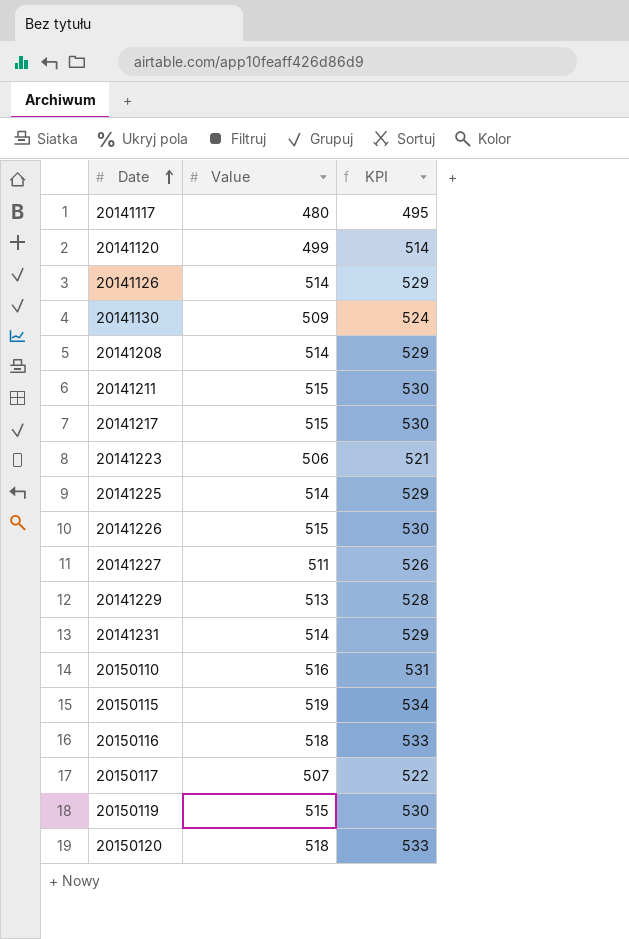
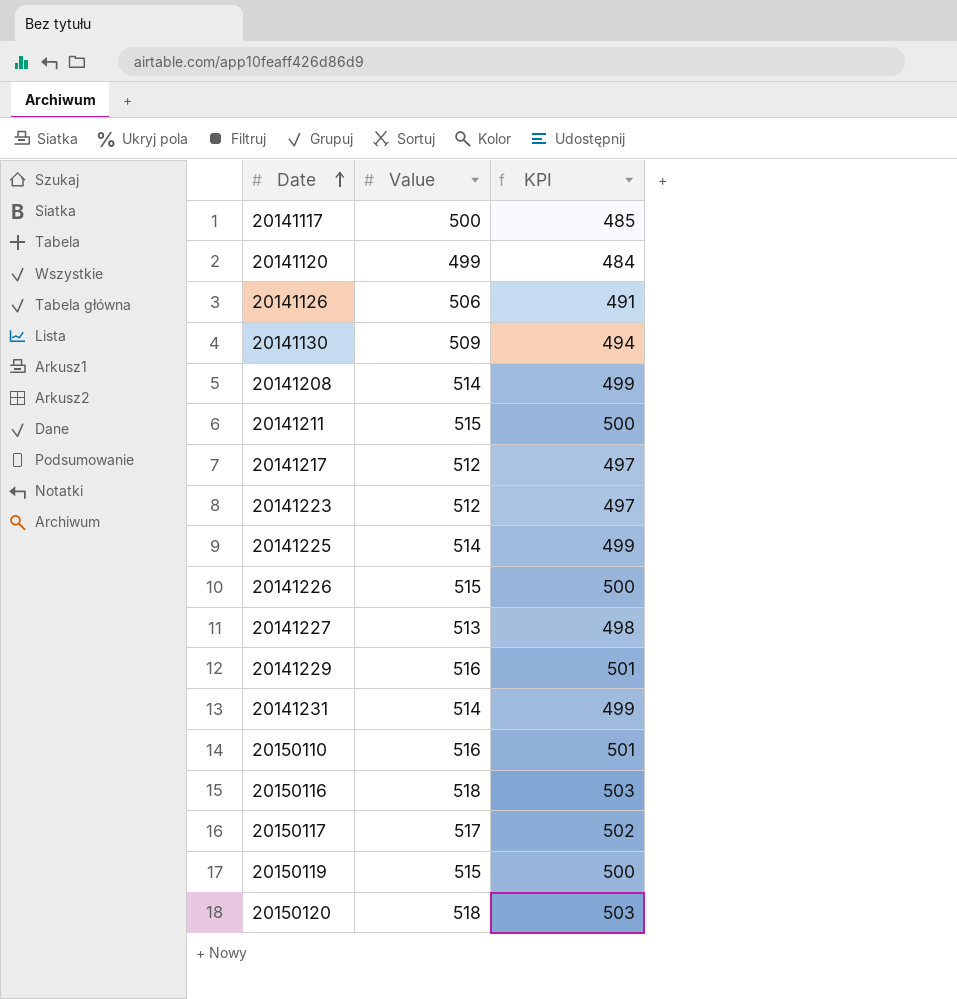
column KPI | formula: [Value] + 15 -> [Value] - 15
row 20150115: 519 | 534 -> none
20141117 | Value: 480 -> 500
20141126 | Value: 514 -> 506
20141217 | Value: 515 -> 512
20141223 | Value: 506 -> 512
20141227 | Value: 511 -> 513
20141229 | Value: 513 -> 516
20150117 | Value: 507 -> 517

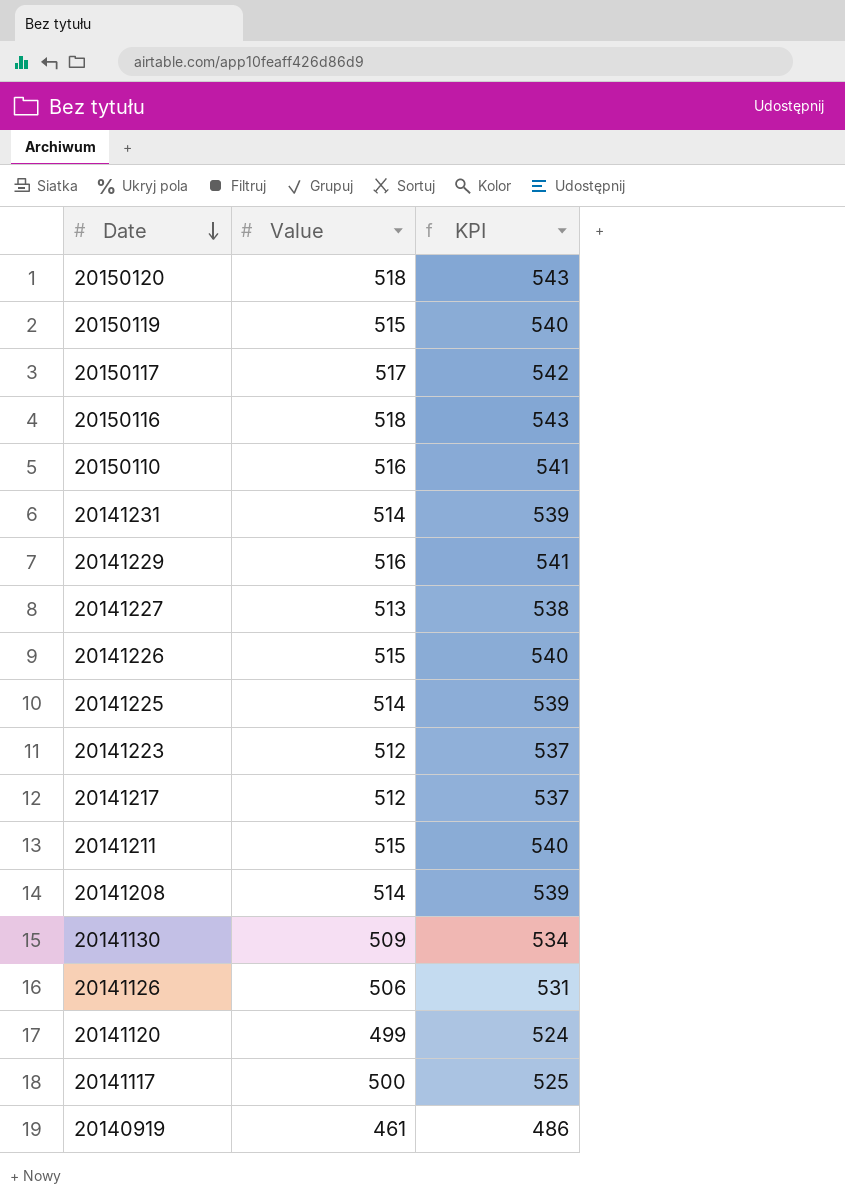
row order: Date ascending -> Date descending
column KPI | formula: [Value] - 15 -> [Value] + 25
row 20140919: none -> 461 | 486

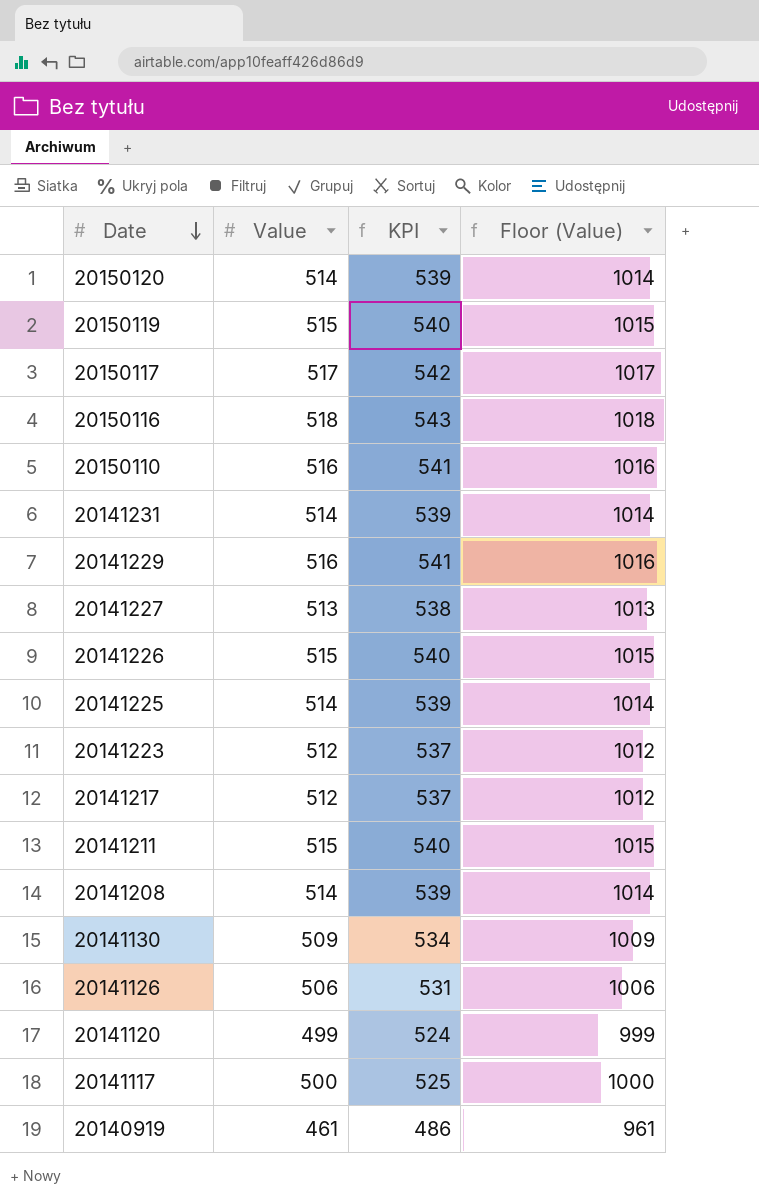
column Floor (Value) | formula: none -> [Value] + 500
20150120 | Value: 518 -> 514
20150120 | KPI: 543 -> 539

